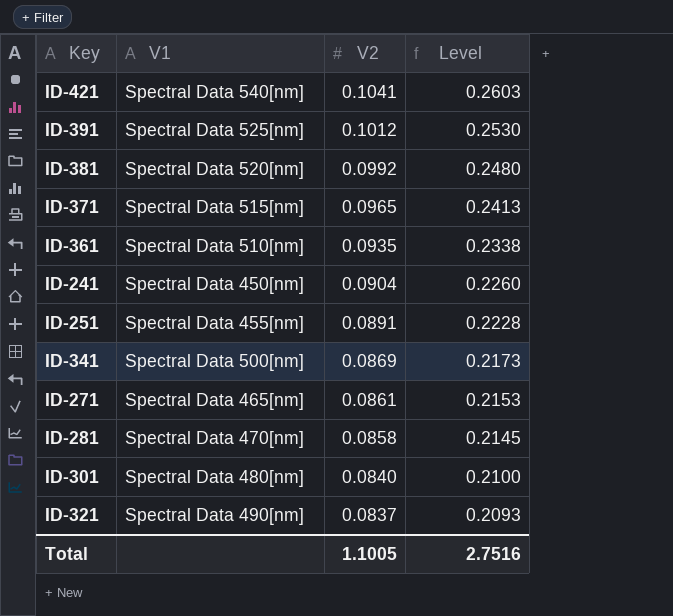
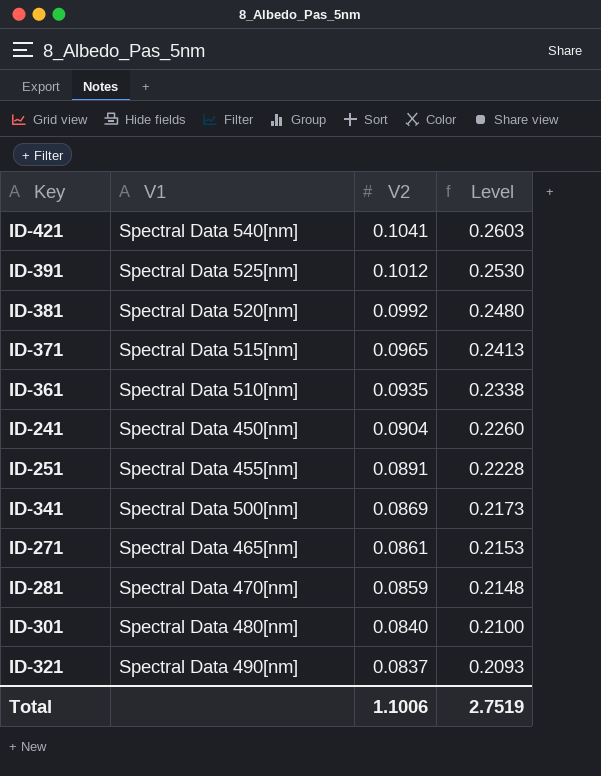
ID-281 | V2: 0.0858 -> 0.0859
ID-281 | Level: 0.2145 -> 0.2148
Total | V2: 1.1005 -> 1.1006
Total | Level: 2.7516 -> 2.7519

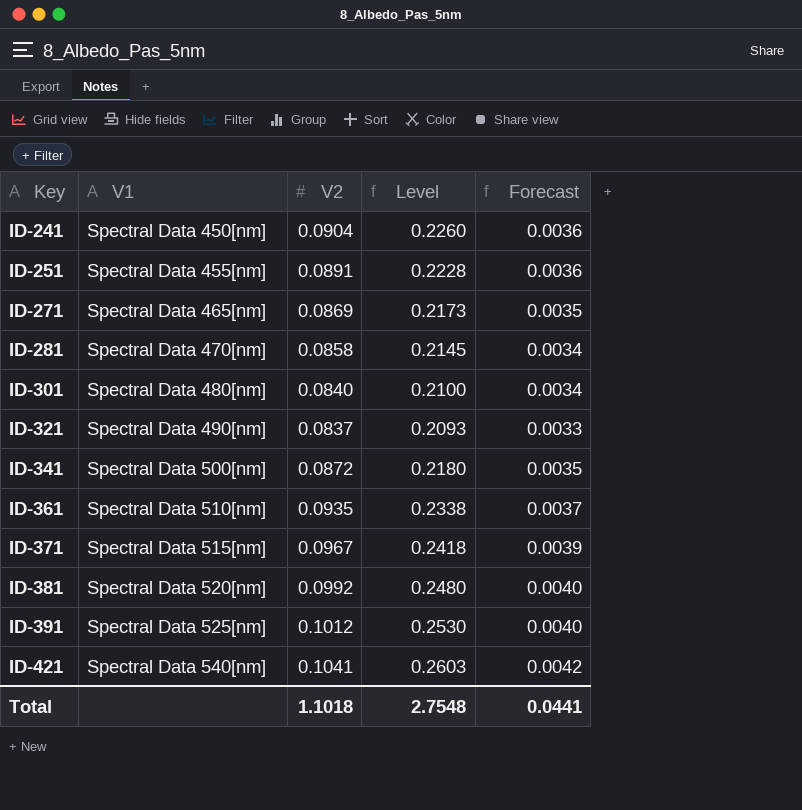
row order: V2 descending -> Key ascending
column Forecast | formula: none -> [V2] * 0.04
ID-271 | V2: 0.0861 -> 0.0869
ID-271 | Level: 0.2153 -> 0.2173
ID-281 | V2: 0.0859 -> 0.0858
ID-281 | Level: 0.2148 -> 0.2145
ID-341 | V2: 0.0869 -> 0.0872
ID-341 | Level: 0.2173 -> 0.2180
ID-371 | V2: 0.0965 -> 0.0967
ID-371 | Level: 0.2413 -> 0.2418
Total | V2: 1.1006 -> 1.1018
Total | Level: 2.7519 -> 2.7548

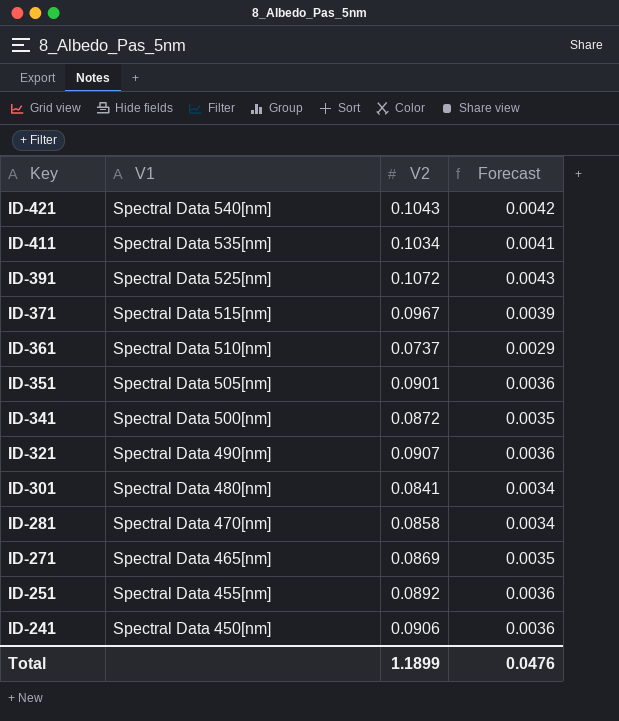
row order: Key ascending -> Key descending
column Level | formula: [V2] * 2.5 -> none
row ID-381: Spectral Data 520[nm] | 0.0992 | 0.2480 | 0.0040 -> none
ID-421 | V2: 0.1041 -> 0.1043
row ID-411: none -> Spectral Data 535[nm] | 0.1034 | 0.0041
ID-391 | V2: 0.1012 -> 0.1072
ID-391 | Forecast: 0.0040 -> 0.0043
ID-361 | V2: 0.0935 -> 0.0737
ID-361 | Forecast: 0.0037 -> 0.0029
row ID-351: none -> Spectral Data 505[nm] | 0.0901 | 0.0036
ID-321 | V2: 0.0837 -> 0.0907
ID-321 | Forecast: 0.0033 -> 0.0036
ID-301 | V2: 0.0840 -> 0.0841
ID-251 | V2: 0.0891 -> 0.0892
ID-241 | V2: 0.0904 -> 0.0906
Total | V2: 1.1018 -> 1.1899
Total | Forecast: 0.0441 -> 0.0476

